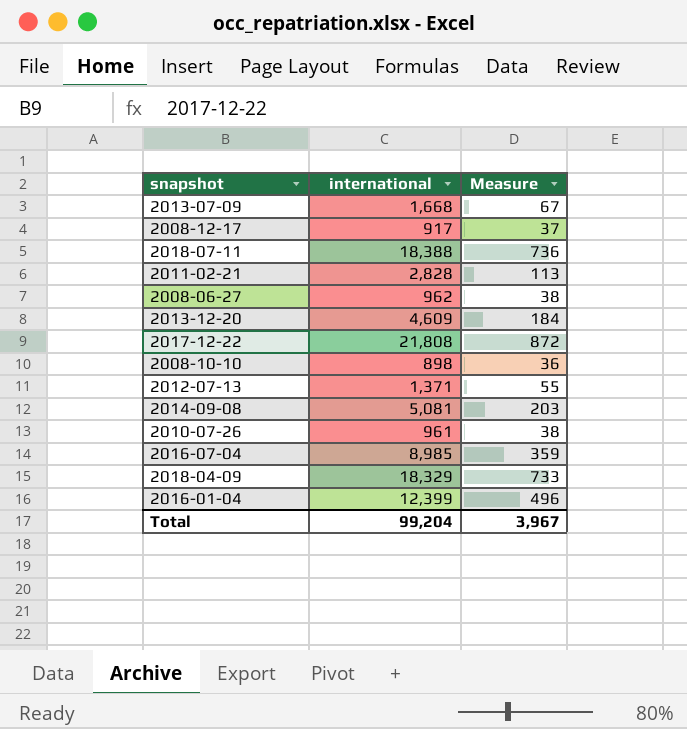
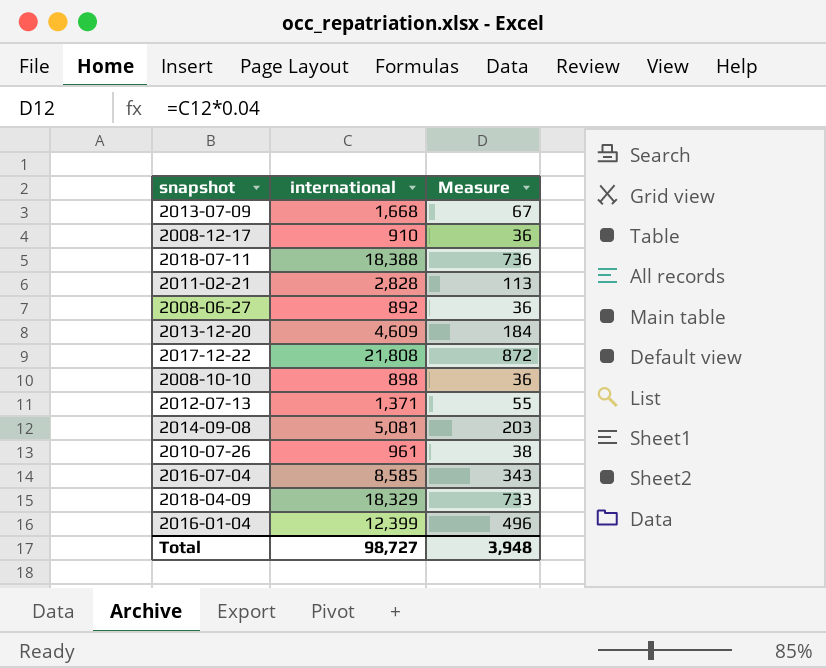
2008-12-17 | international: 917 -> 910
2008-12-17 | Measure: 37 -> 36
2008-06-27 | international: 962 -> 892
2008-06-27 | Measure: 38 -> 36
2016-07-04 | international: 8,985 -> 8,585
2016-07-04 | Measure: 359 -> 343
Total | international: 99,204 -> 98,727
Total | Measure: 3,967 -> 3,948

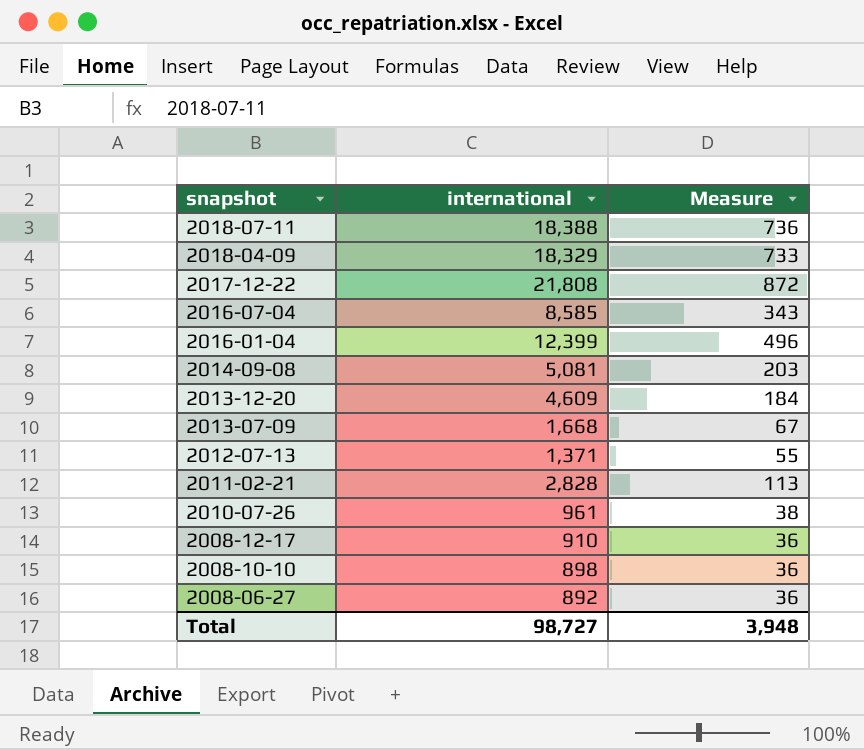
row order: none -> snapshot descending

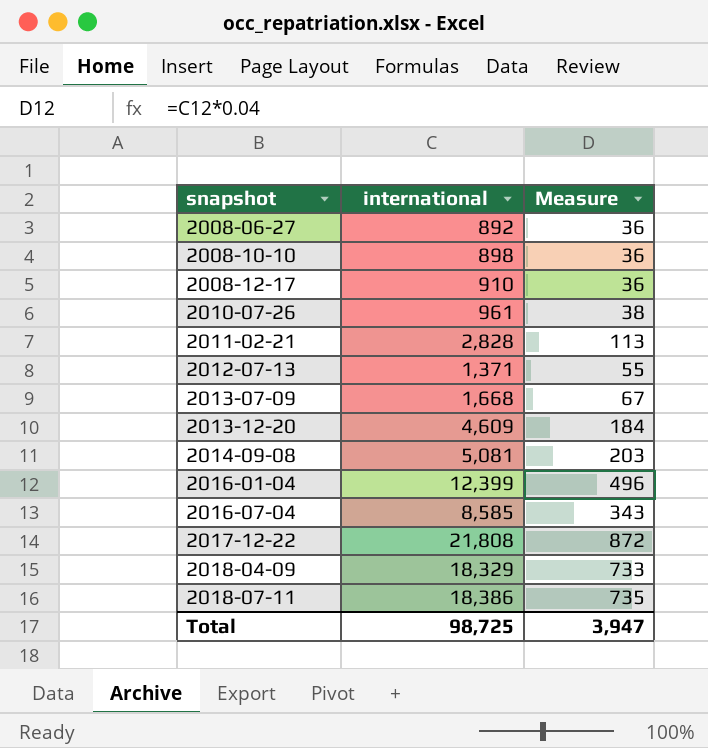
row order: snapshot descending -> snapshot ascending
2018-07-11 | international: 18,388 -> 18,386
2018-07-11 | Measure: 736 -> 735
Total | international: 98,727 -> 98,725
Total | Measure: 3,948 -> 3,947

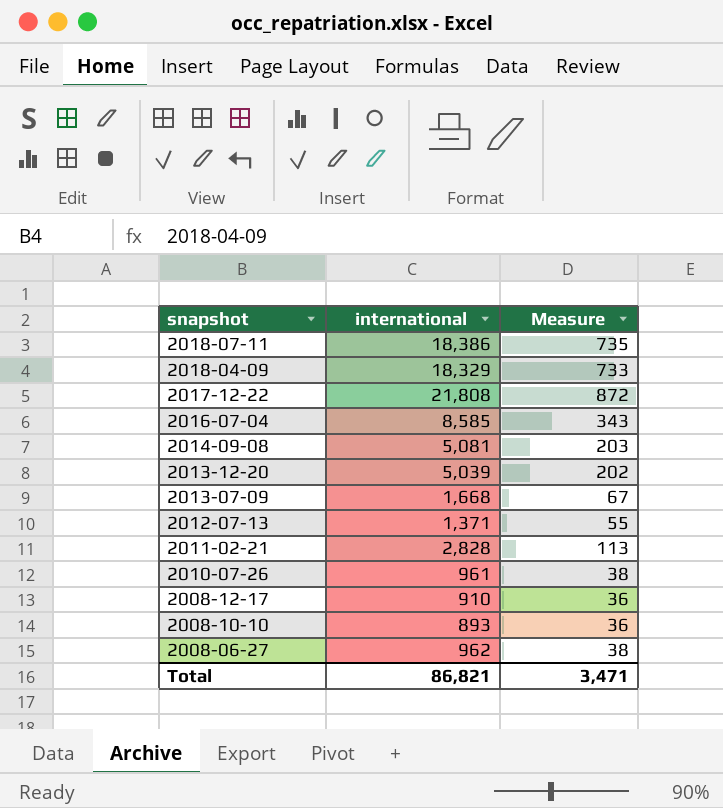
row order: snapshot ascending -> snapshot descending
row 2016-01-04: 12,399 | 496 -> none
2013-12-20 | international: 4,609 -> 5,039
2013-12-20 | Measure: 184 -> 202
2008-10-10 | international: 898 -> 893
2008-06-27 | international: 892 -> 962
2008-06-27 | Measure: 36 -> 38
Total | international: 98,725 -> 86,821
Total | Measure: 3,947 -> 3,471

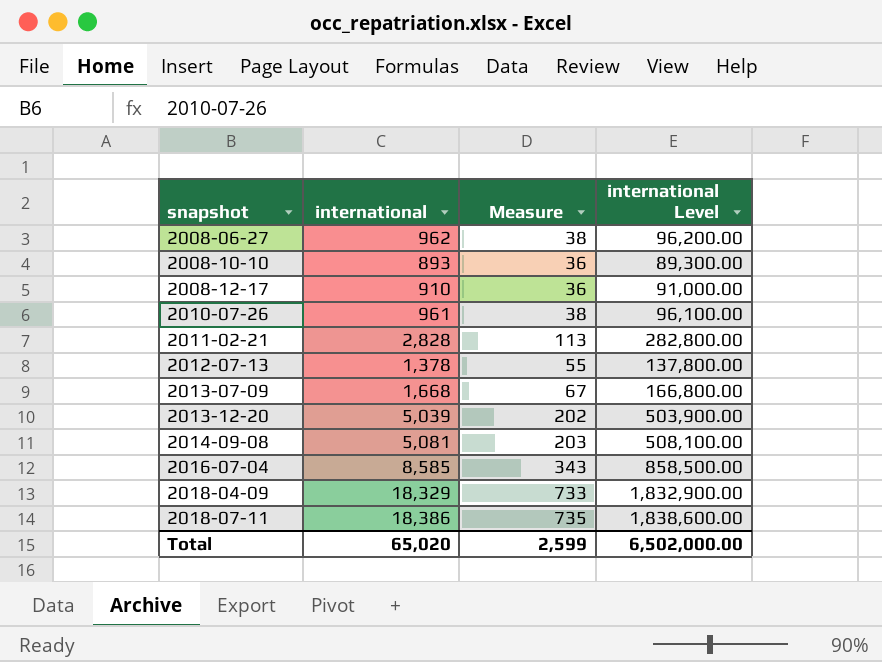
row order: snapshot descending -> snapshot ascending
column international Level | formula: none -> [international] * 100
row 2017-12-22: 21,808 | 872 -> none
2012-07-13 | international: 1,371 -> 1,378
Total | international: 86,821 -> 65,020
Total | Measure: 3,471 -> 2,599

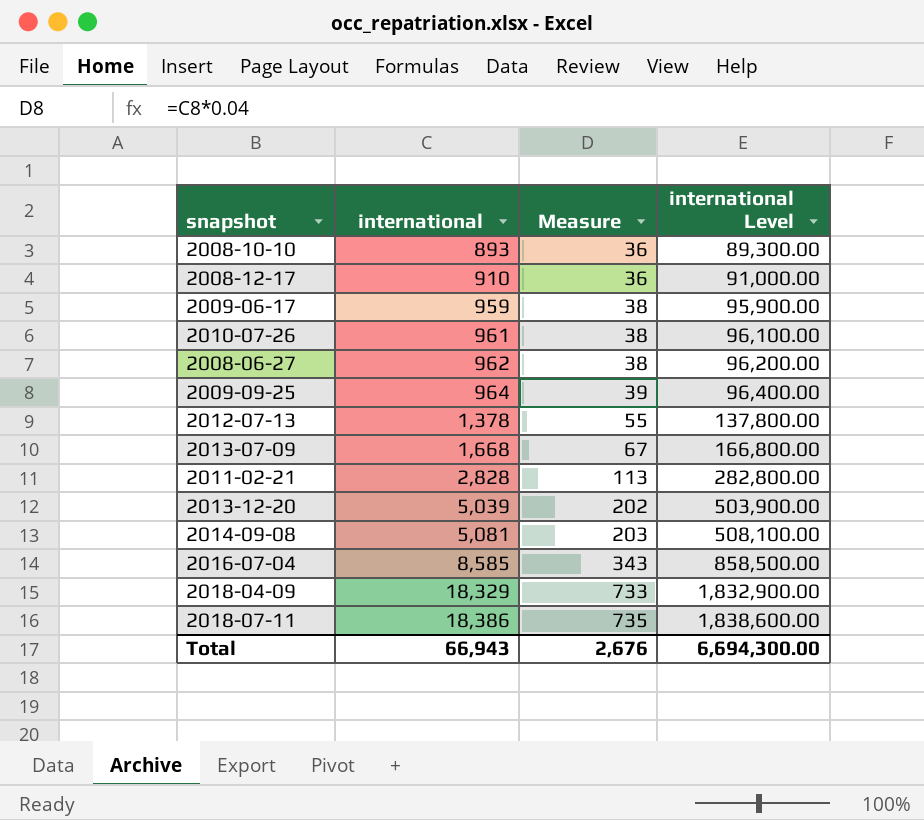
row order: snapshot ascending -> international ascending
row 2009-06-17: none -> 959 | 38 | 95,900.00
row 2009-09-25: none -> 964 | 39 | 96,400.00
Total | international: 65,020 -> 66,943
Total | Measure: 2,599 -> 2,676
Total | international Level: 6,502,000.00 -> 6,694,300.00

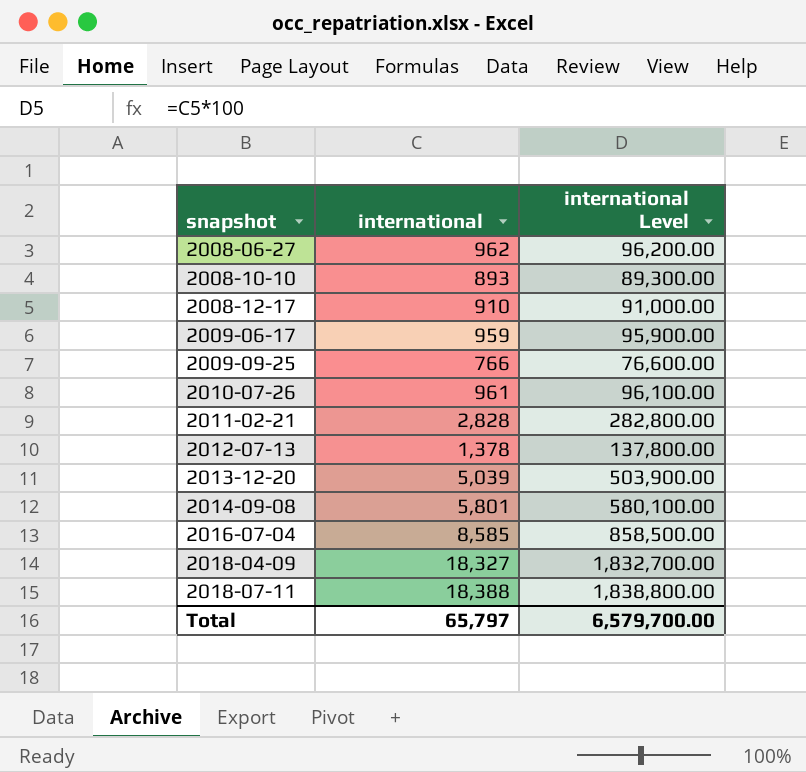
row order: international ascending -> snapshot ascending
column Measure | formula: [international] * 0.04 -> none
row 2013-07-09: 1,668 | 67 | 166,800.00 -> none
2009-09-25 | international: 964 -> 766
2009-09-25 | international Level: 96,400.00 -> 76,600.00
2014-09-08 | international: 5,081 -> 5,801
2014-09-08 | international Level: 508,100.00 -> 580,100.00
2018-04-09 | international: 18,329 -> 18,327
2018-04-09 | international Level: 1,832,900.00 -> 1,832,700.00
2018-07-11 | international: 18,386 -> 18,388
2018-07-11 | international Level: 1,838,600.00 -> 1,838,800.00
Total | international: 66,943 -> 65,797
Total | international Level: 6,694,300.00 -> 6,579,700.00

